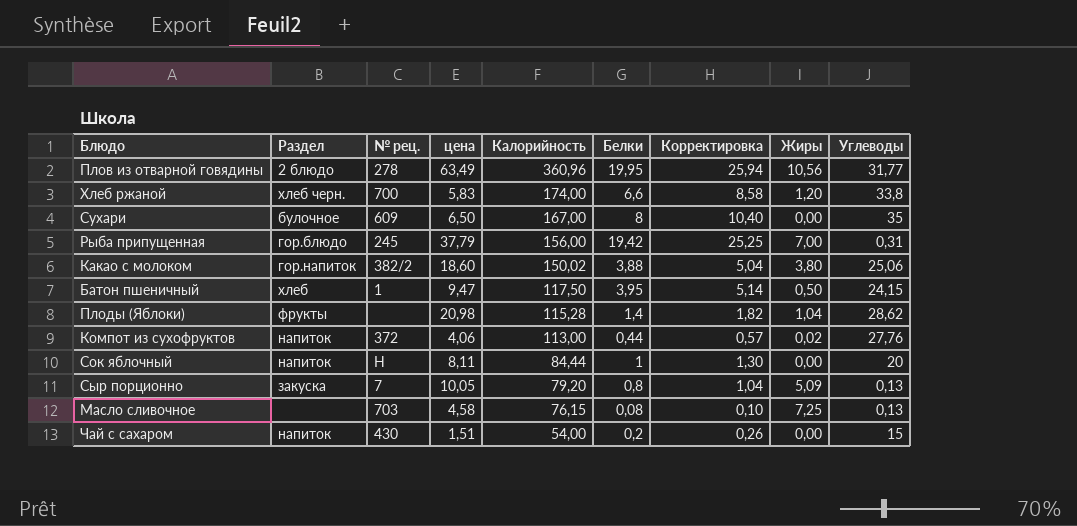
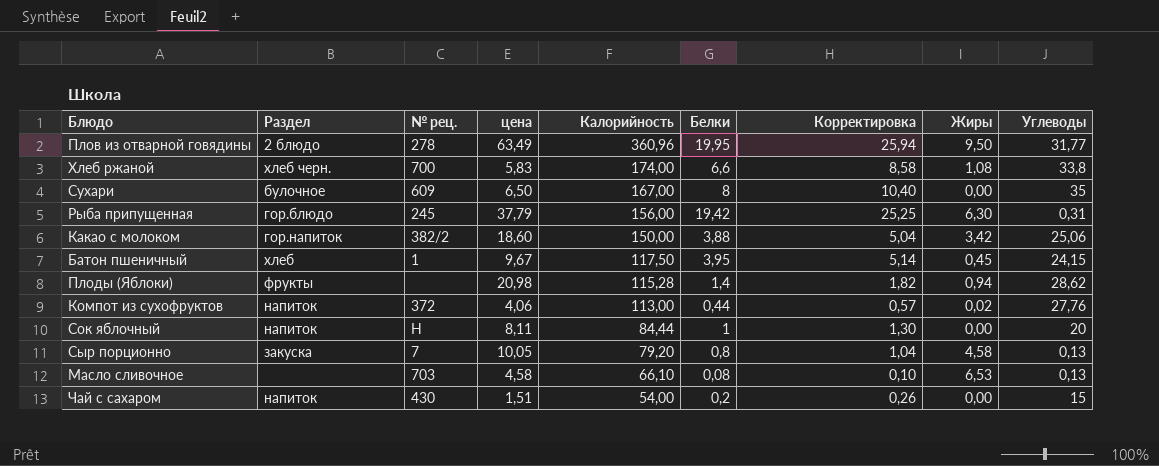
Плов из отварной говядины | Жиры: 10,56 -> 9,50
Хлеб ржаной | Жиры: 1,20 -> 1,08
Рыба припущенная | Жиры: 7,00 -> 6,30
Какао с молоком | Калорийность: 150,02 -> 150,00
Какао с молоком | Жиры: 3,80 -> 3,42
Батон пшеничный | цена: 9,47 -> 9,67
Батон пшеничный | Жиры: 0,50 -> 0,45
Плоды (Яблоки) | Жиры: 1,04 -> 0,94
Сыр порционно | Жиры: 5,09 -> 4,58
Масло сливочное | Калорийность: 76,15 -> 66,10
Масло сливочное | Жиры: 7,25 -> 6,53

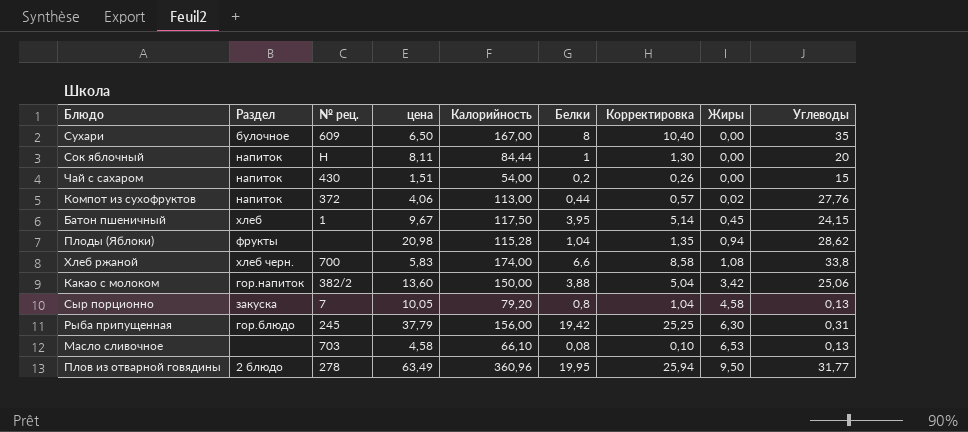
row order: Калорийность descending -> Жиры ascending
Плоды (Яблоки) | Белки: 1,4 -> 1,04
Плоды (Яблоки) | Корректировка: 1,82 -> 1,35
Какао с молоком | цена: 18,60 -> 13,60

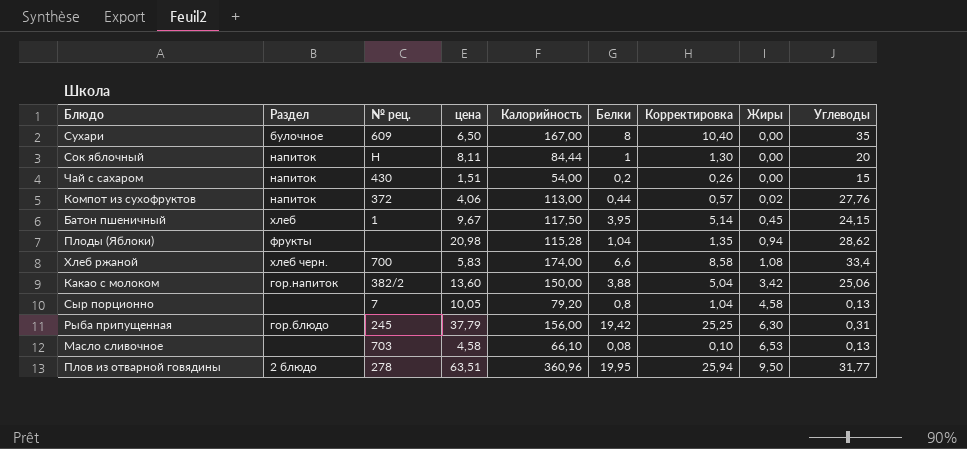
Хлеб ржаной | Углеводы: 33,8 -> 33,4
Сыр порционно | Раздел: закуска -> none
Плов из отварной говядины | цена: 63,49 -> 63,51

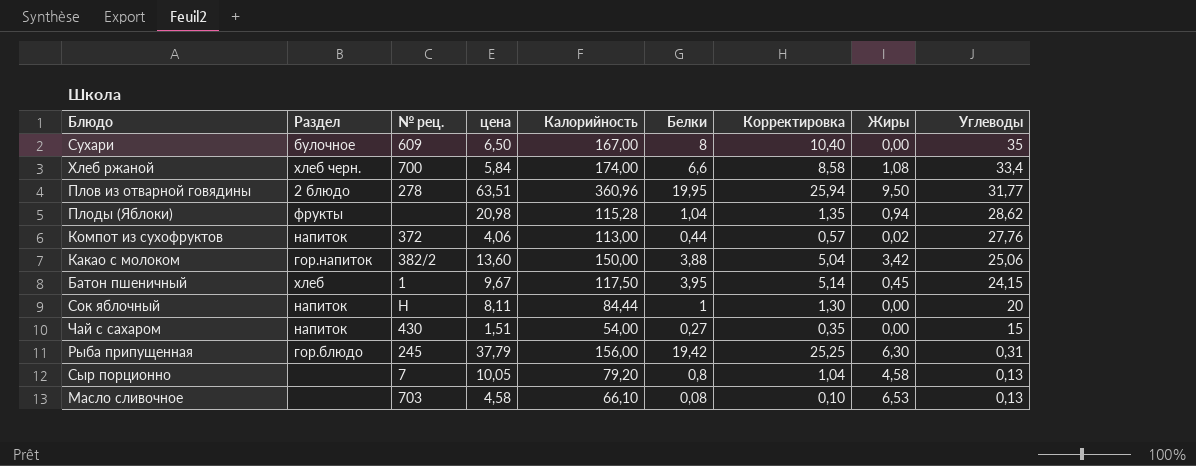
row order: Жиры ascending -> Углеводы descending
Хлеб ржаной | цена: 5,83 -> 5,84
Чай с сахаром | Белки: 0,2 -> 0,27
Чай с сахаром | Корректировка: 0,26 -> 0,35

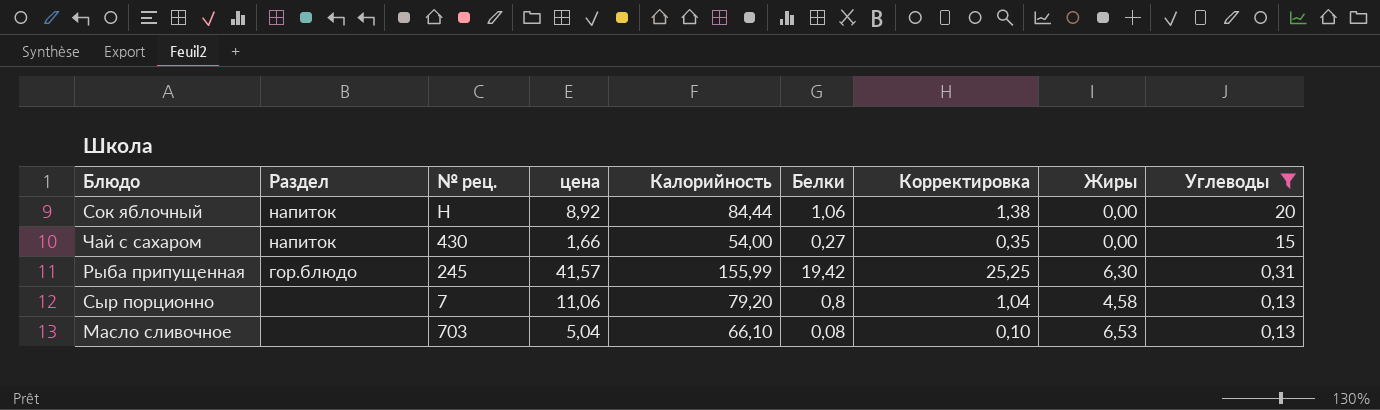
filter: none -> Углеводы <= 20
Сок яблочный | цена: 8,11 -> 8,92
Сок яблочный | Белки: 1 -> 1,06
Сок яблочный | Корректировка: 1,30 -> 1,38
Чай с сахаром | цена: 1,51 -> 1,66
Рыба припущенная | цена: 37,79 -> 41,57
Рыба припущенная | Калорийность: 156,00 -> 155,99
Сыр порционно | цена: 10,05 -> 11,06
Масло сливочное | цена: 4,58 -> 5,04

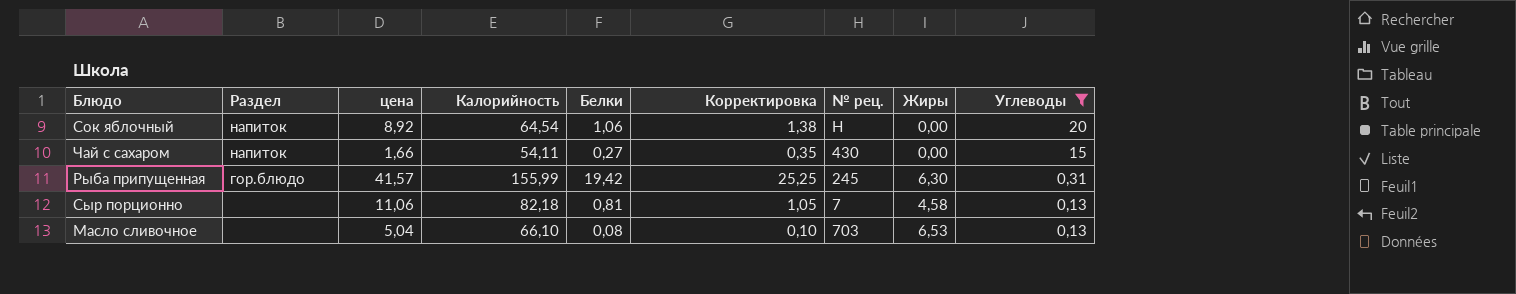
column № рец. | position: 3 -> 7
Сок яблочный | Калорийность: 84,44 -> 64,54
Чай с сахаром | Калорийность: 54,00 -> 54,11
Сыр порционно | Калорийность: 79,20 -> 82,18
Сыр порционно | Белки: 0,8 -> 0,81
Сыр порционно | Корректировка: 1,04 -> 1,05

